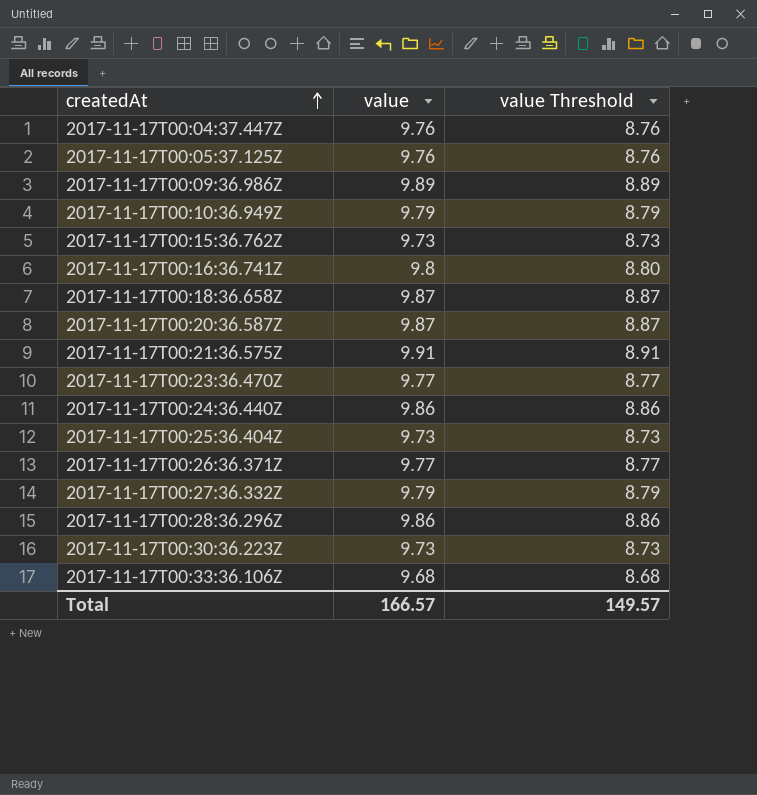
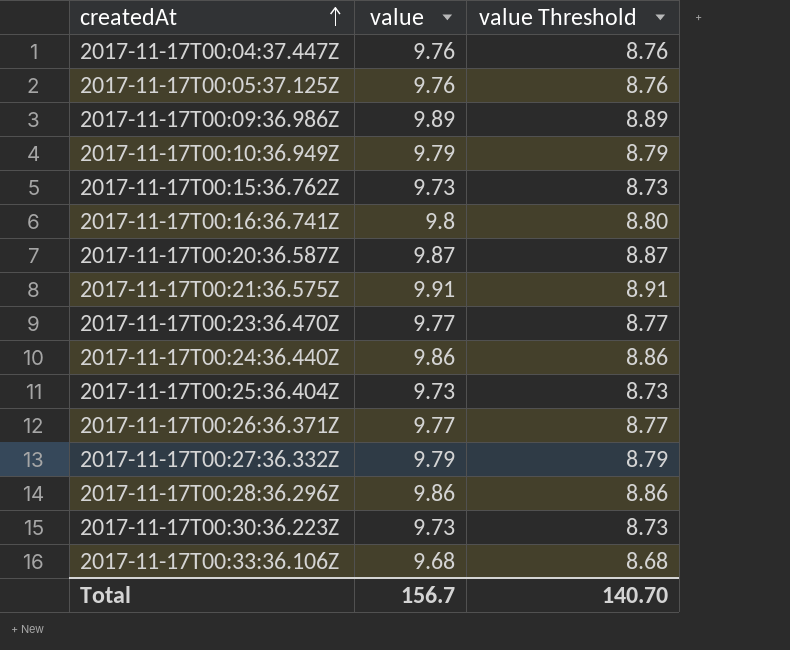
row 2017-11-17T00:18:36.658Z: 9.87 | 8.87 -> none
Total | value: 166.57 -> 156.7
Total | value Threshold: 149.57 -> 140.70

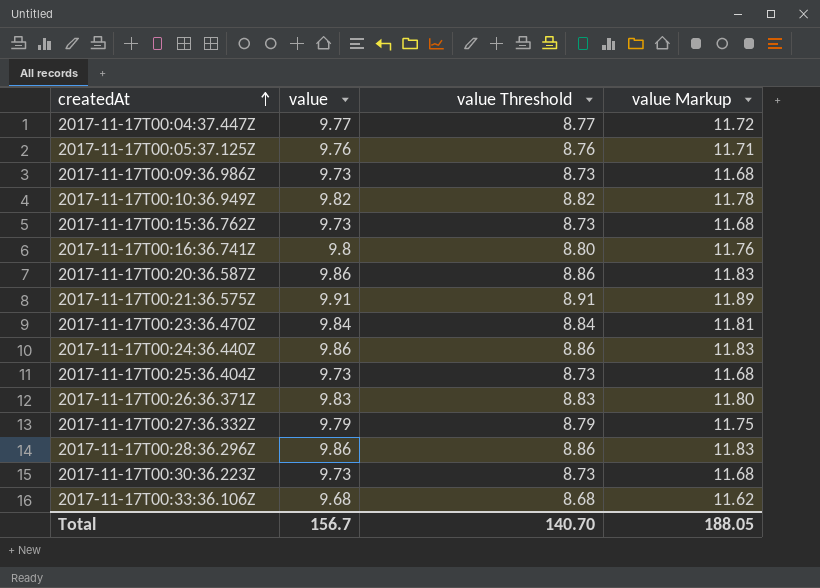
column value Markup | formula: none -> [value] * 1.2
2017-11-17T00:04:37.447Z | value: 9.76 -> 9.77
2017-11-17T00:04:37.447Z | value Threshold: 8.76 -> 8.77
2017-11-17T00:09:36.986Z | value: 9.89 -> 9.73
2017-11-17T00:09:36.986Z | value Threshold: 8.89 -> 8.73
2017-11-17T00:10:36.949Z | value: 9.79 -> 9.82
2017-11-17T00:10:36.949Z | value Threshold: 8.79 -> 8.82
2017-11-17T00:20:36.587Z | value: 9.87 -> 9.86
2017-11-17T00:20:36.587Z | value Threshold: 8.87 -> 8.86
2017-11-17T00:23:36.470Z | value: 9.77 -> 9.84
2017-11-17T00:23:36.470Z | value Threshold: 8.77 -> 8.84
2017-11-17T00:26:36.371Z | value: 9.77 -> 9.83
2017-11-17T00:26:36.371Z | value Threshold: 8.77 -> 8.83

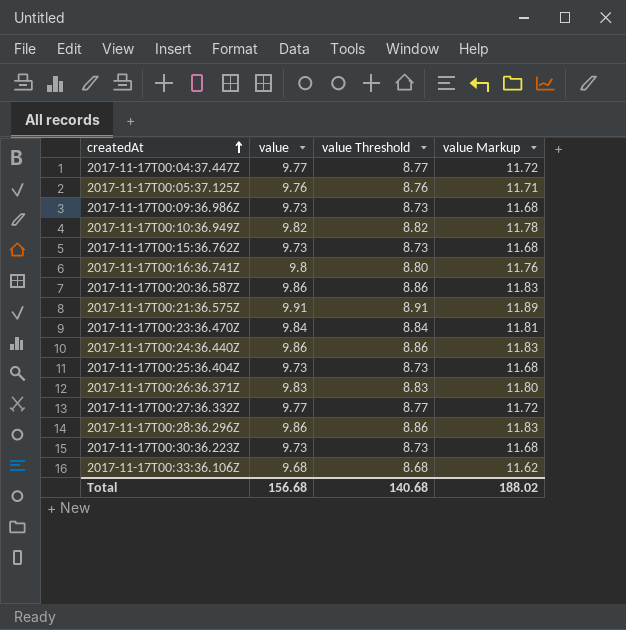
2017-11-17T00:27:36.332Z | value: 9.79 -> 9.77
2017-11-17T00:27:36.332Z | value Threshold: 8.79 -> 8.77
2017-11-17T00:27:36.332Z | value Markup: 11.75 -> 11.72
Total | value: 156.7 -> 156.68
Total | value Threshold: 140.70 -> 140.68
Total | value Markup: 188.05 -> 188.02

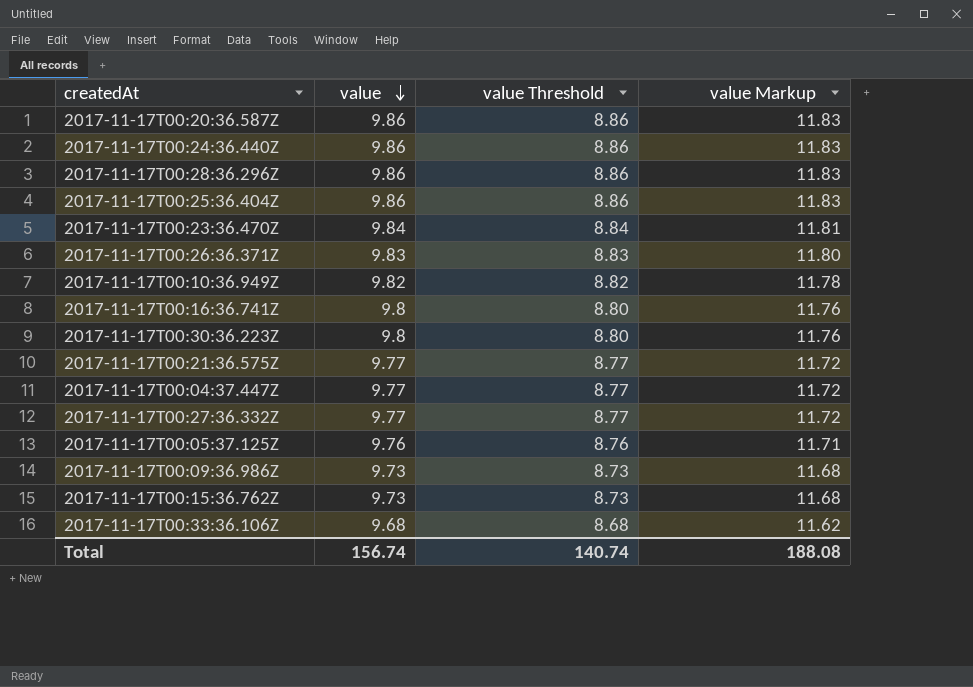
row order: createdAt ascending -> value descending
2017-11-17T00:25:36.404Z | value: 9.73 -> 9.86
2017-11-17T00:25:36.404Z | value Threshold: 8.73 -> 8.86
2017-11-17T00:25:36.404Z | value Markup: 11.68 -> 11.83
2017-11-17T00:30:36.223Z | value: 9.73 -> 9.8
2017-11-17T00:30:36.223Z | value Threshold: 8.73 -> 8.80
2017-11-17T00:30:36.223Z | value Markup: 11.68 -> 11.76
2017-11-17T00:21:36.575Z | value: 9.91 -> 9.77
2017-11-17T00:21:36.575Z | value Threshold: 8.91 -> 8.77
2017-11-17T00:21:36.575Z | value Markup: 11.89 -> 11.72
Total | value: 156.68 -> 156.74
Total | value Threshold: 140.68 -> 140.74
Total | value Markup: 188.02 -> 188.08

